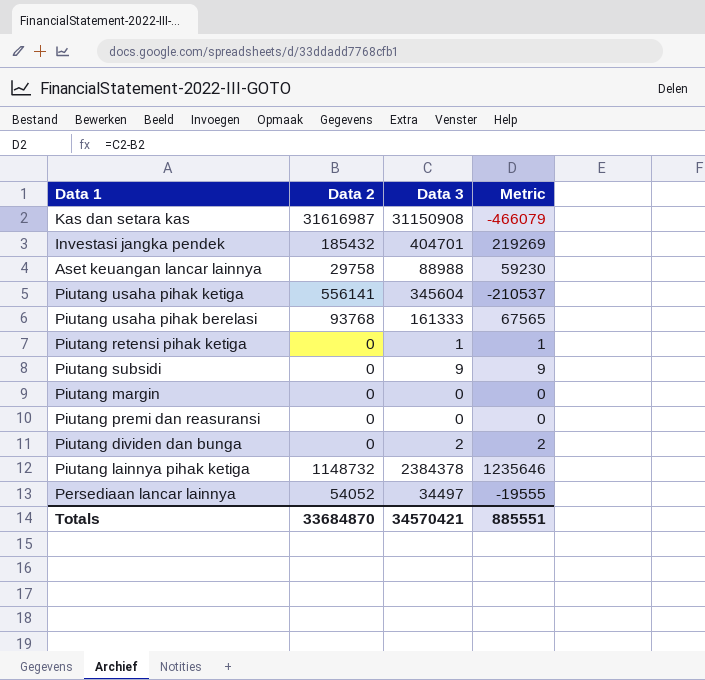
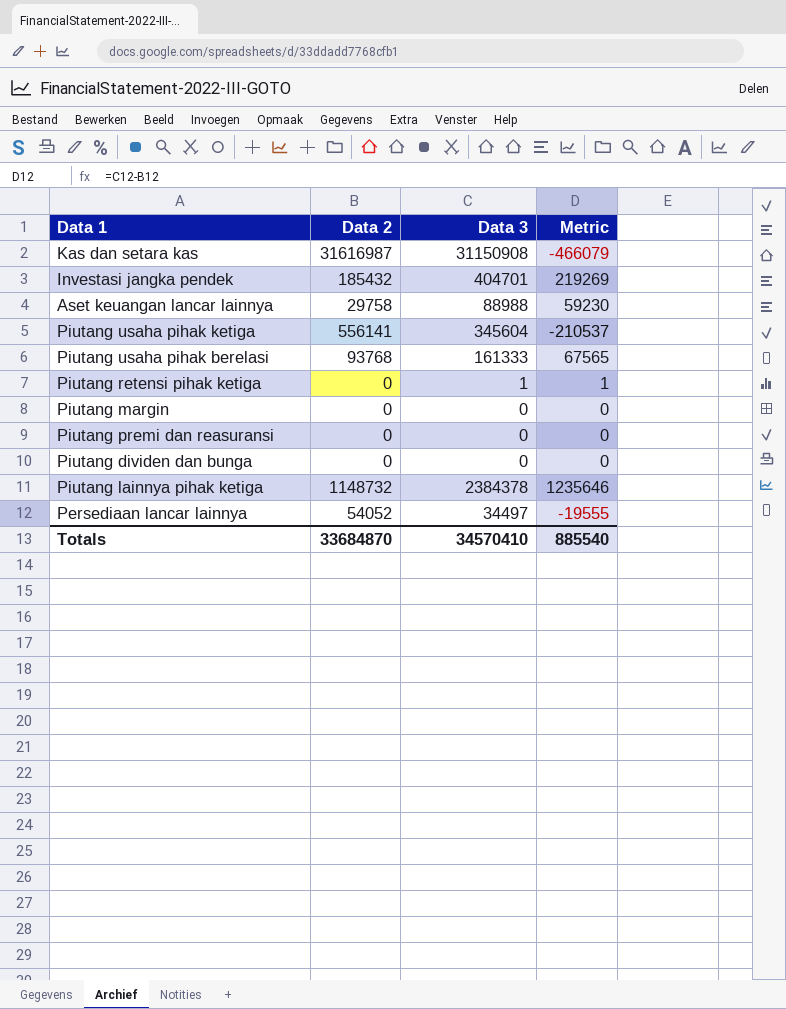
row Piutang subsidi: 0 | 9 | 9 -> none
Piutang dividen dan bunga | Data 3: 2 -> 0
Piutang dividen dan bunga | Metric: 2 -> 0
Totals | Data 3: 34570421 -> 34570410
Totals | Metric: 885551 -> 885540

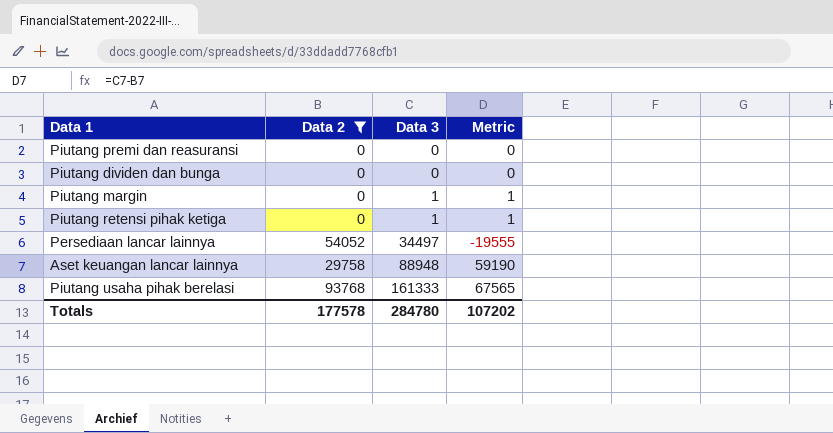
filter: none -> Data 2 <= 93768
row order: none -> Data 3 ascending
Piutang margin | Data 3: 0 -> 1
Piutang margin | Metric: 0 -> 1
Aset keuangan lancar lainnya | Data 3: 88988 -> 88948
Aset keuangan lancar lainnya | Metric: 59230 -> 59190
Totals | Data 2: 33684870 -> 177578
Totals | Data 3: 34570410 -> 284780
Totals | Metric: 885540 -> 107202

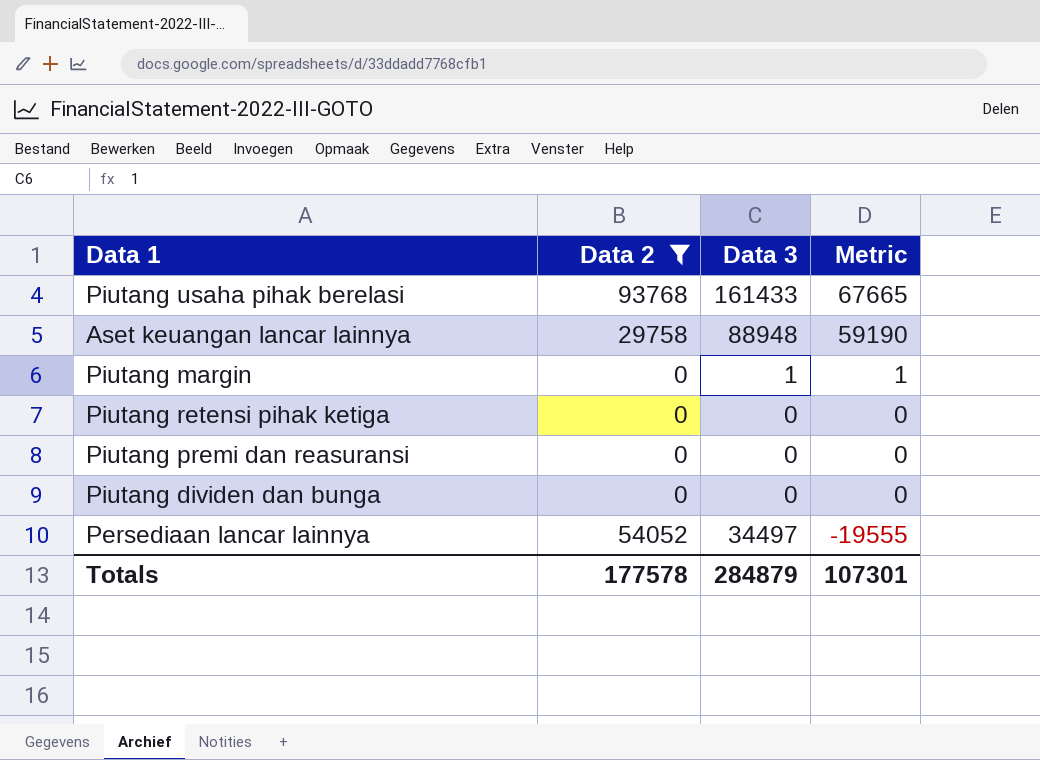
row order: Data 3 ascending -> Metric descending
Piutang usaha pihak berelasi | Data 3: 161333 -> 161433
Piutang usaha pihak berelasi | Metric: 67565 -> 67665
Piutang retensi pihak ketiga | Data 3: 1 -> 0
Piutang retensi pihak ketiga | Metric: 1 -> 0
Totals | Data 3: 284780 -> 284879
Totals | Metric: 107202 -> 107301

